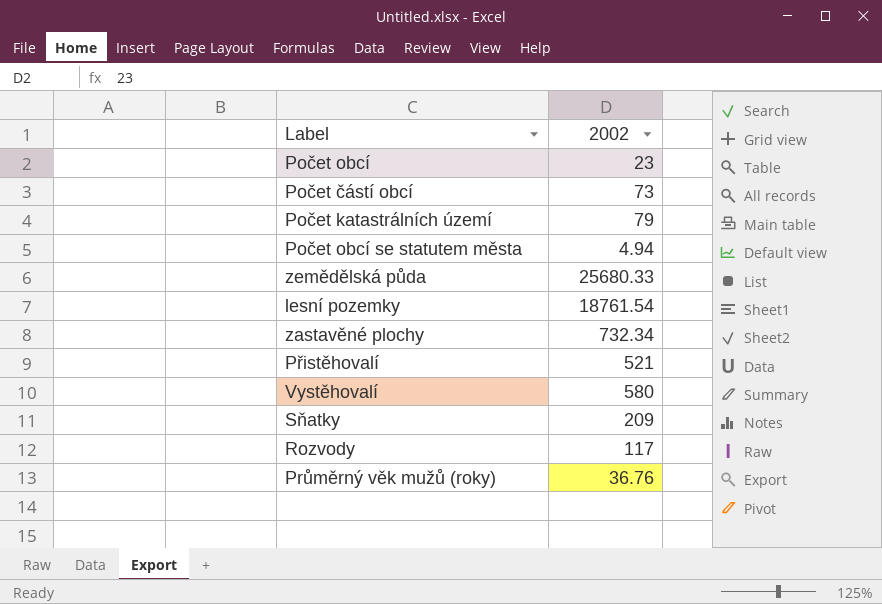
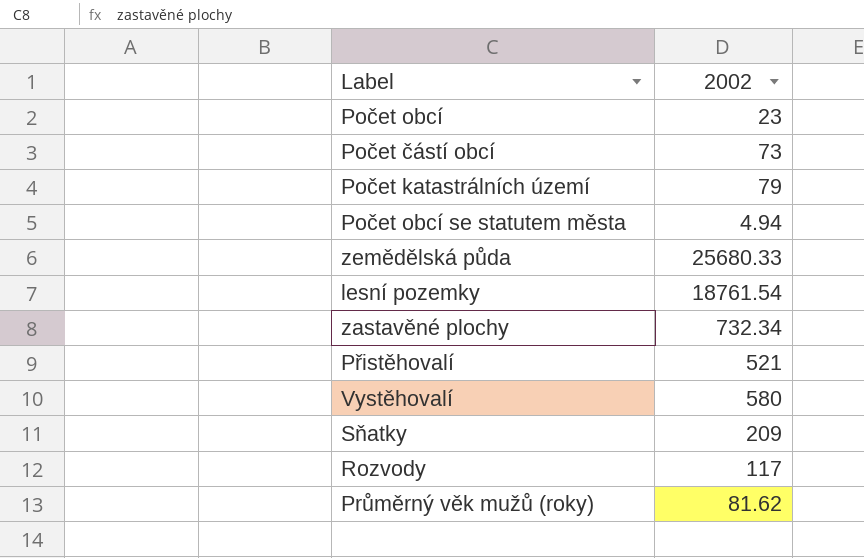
Průměrný věk mužů (roky) | 2002: 36.76 -> 81.62

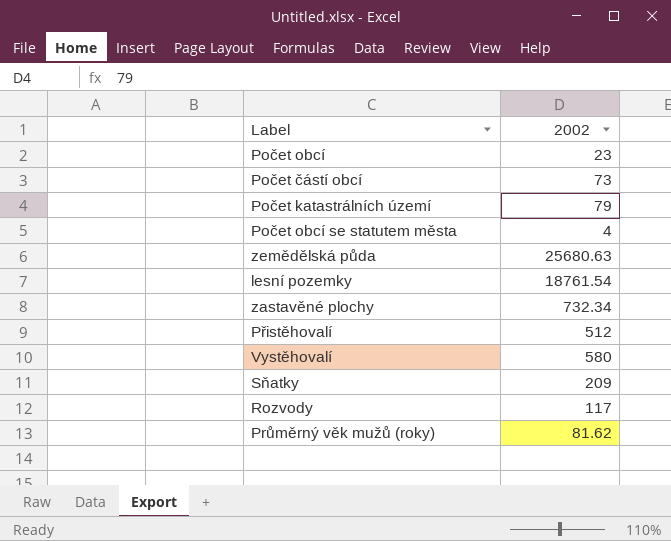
Počet obcí se statutem města | 2002: 4.94 -> 4
zemědělská půda | 2002: 25680.33 -> 25680.63
Přistěhovalí | 2002: 521 -> 512

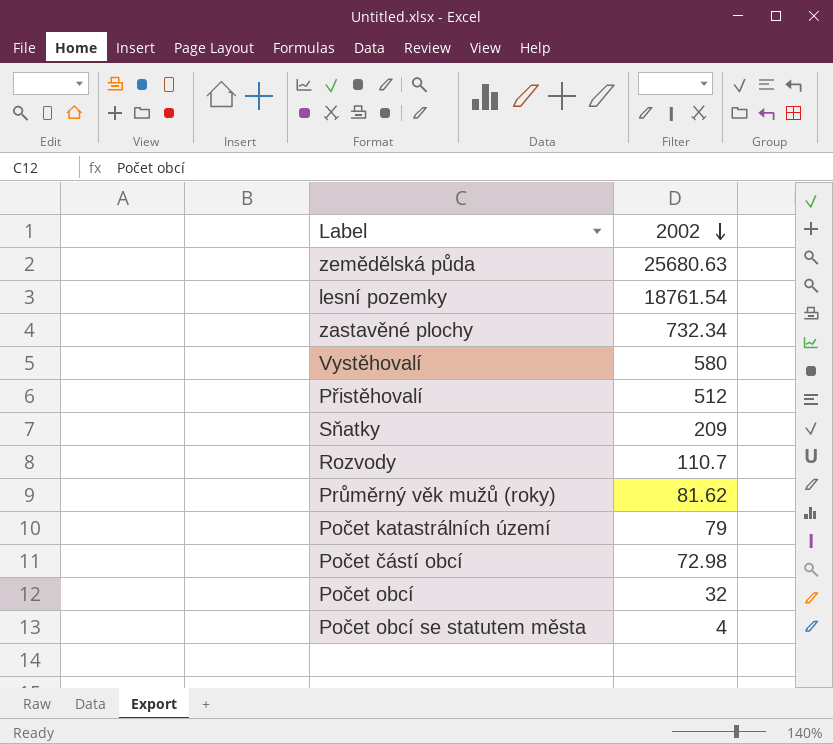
row order: none -> 2002 descending
Rozvody | 2002: 117 -> 110.7
Počet částí obcí | 2002: 73 -> 72.98
Počet obcí | 2002: 23 -> 32

